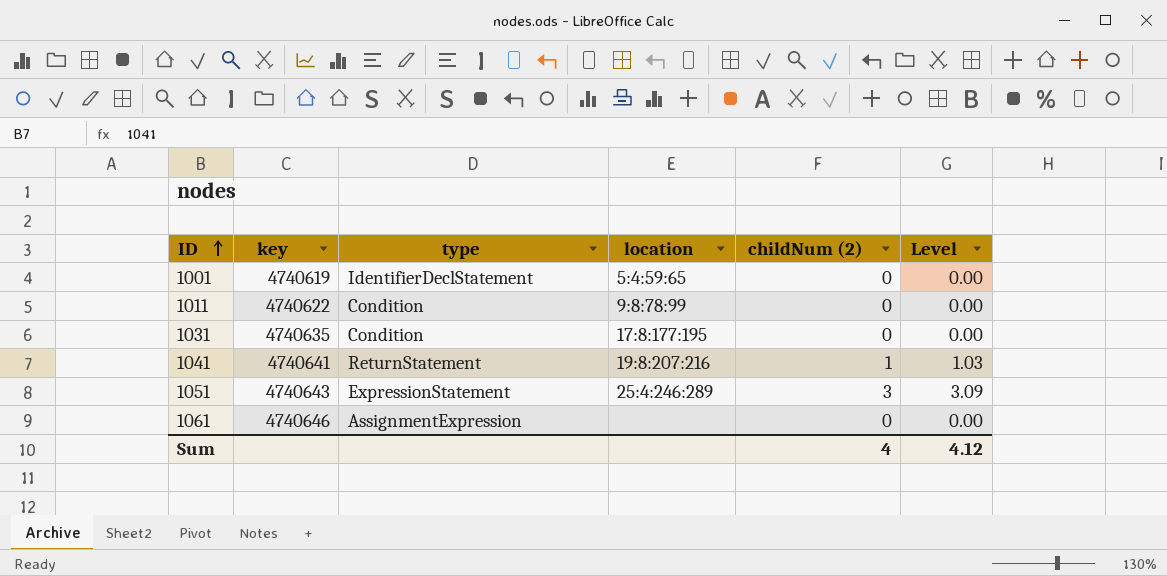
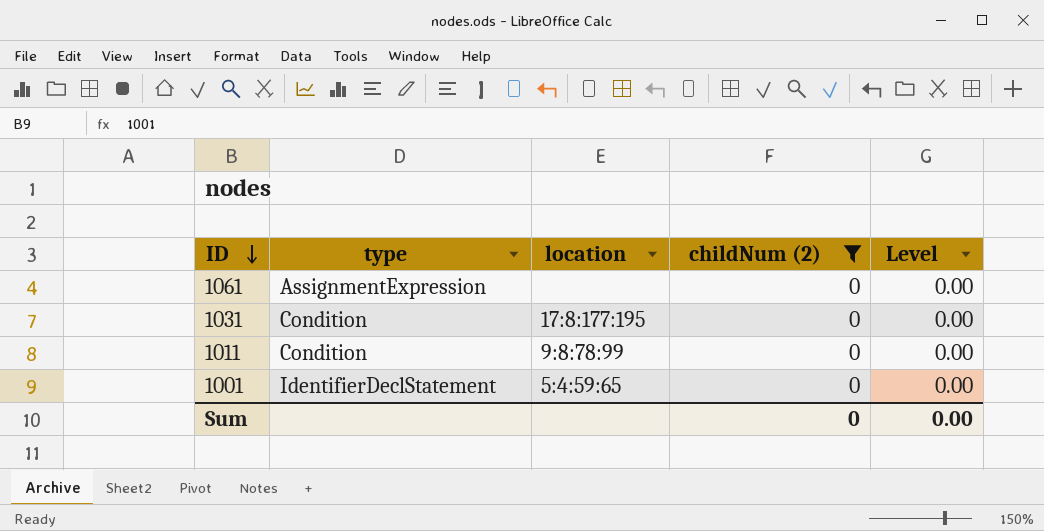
filter: none -> childNum (2) = 0
row order: ID ascending -> ID descending
column key | position: 2 -> none
Sum | childNum (2): 4 -> 0
Sum | Level: 4.12 -> 0.00

